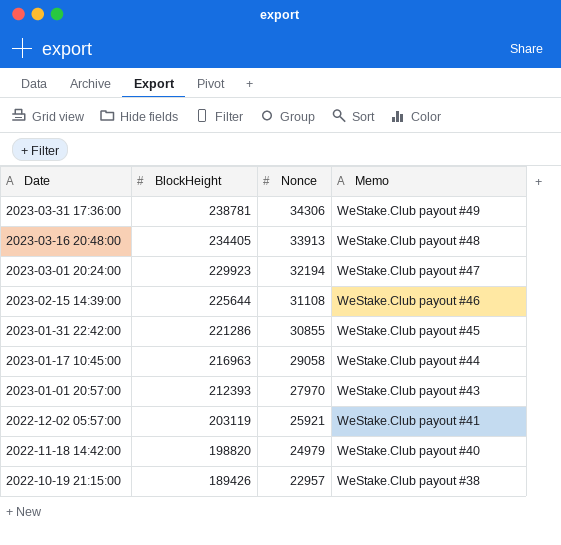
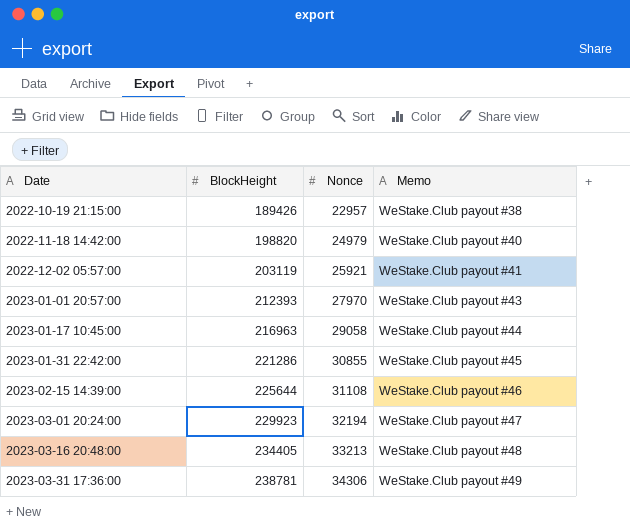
row order: Date descending -> Date ascending
2023-03-16 20:48:00 | Nonce: 33913 -> 33213

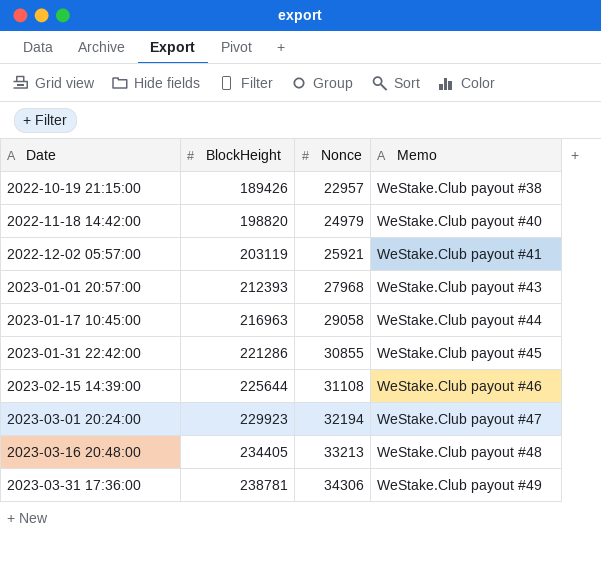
2023-01-01 20:57:00 | Nonce: 27970 -> 27968

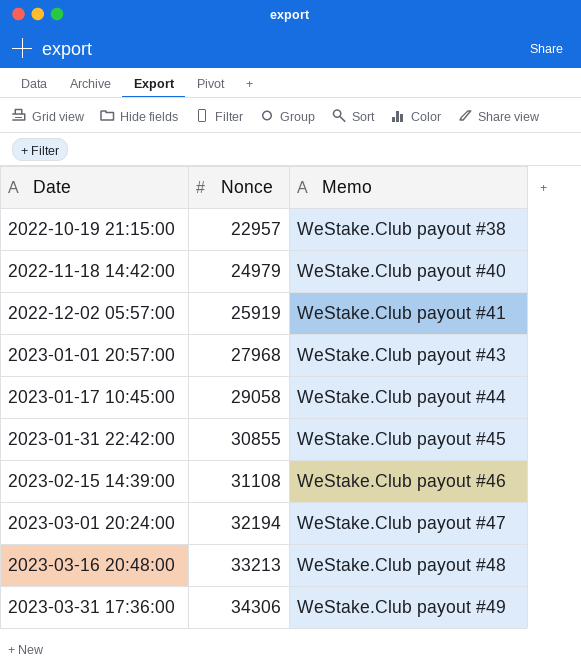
column BlockHeight | position: 2 -> none
2022-12-02 05:57:00 | Nonce: 25921 -> 25919

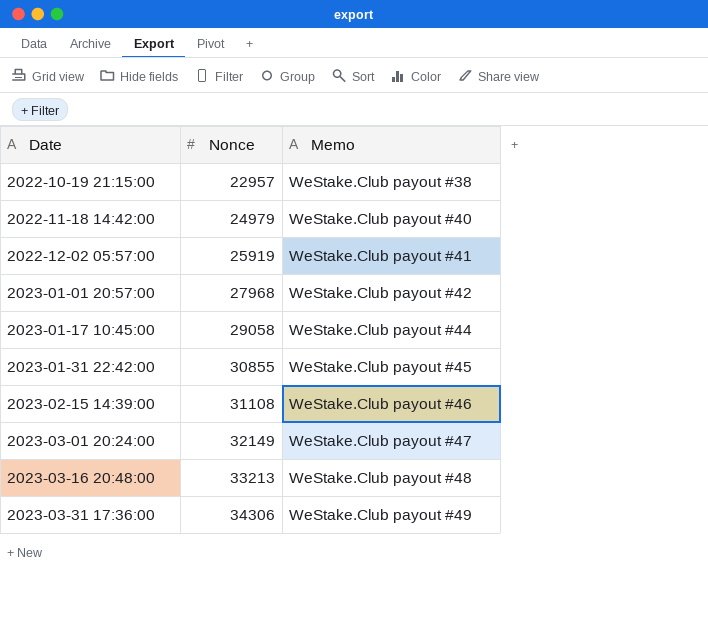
2023-01-01 20:57:00 | Memo: WeStake.Club payout #43 -> WeStake.Club payout #42
2023-03-01 20:24:00 | Nonce: 32194 -> 32149

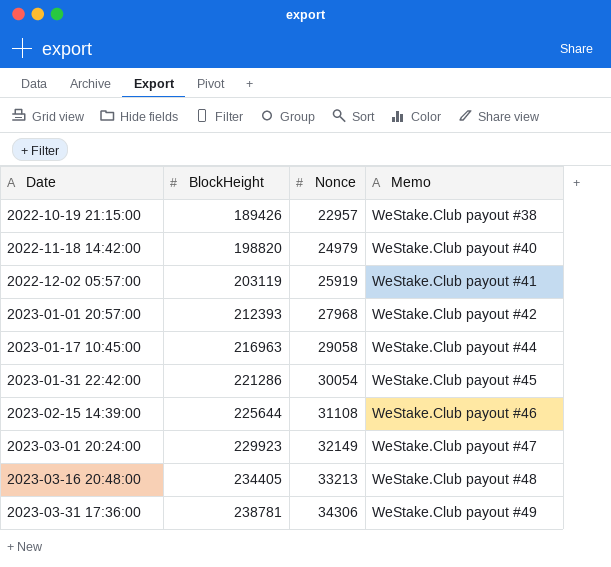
column BlockHeight | position: none -> 2
2023-01-31 22:42:00 | Nonce: 30855 -> 30054

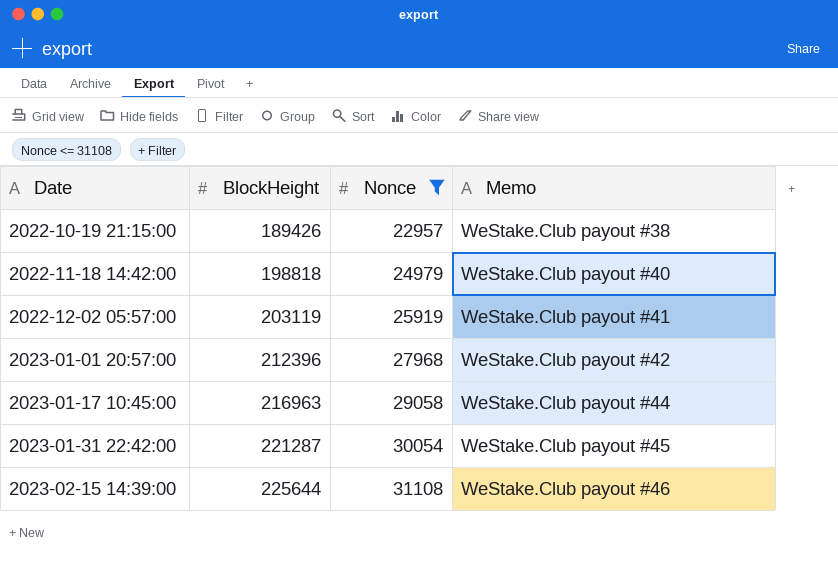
filter: none -> Nonce <= 31108
2022-11-18 14:42:00 | BlockHeight: 198820 -> 198818
2023-01-01 20:57:00 | BlockHeight: 212393 -> 212396
2023-01-31 22:42:00 | BlockHeight: 221286 -> 221287

